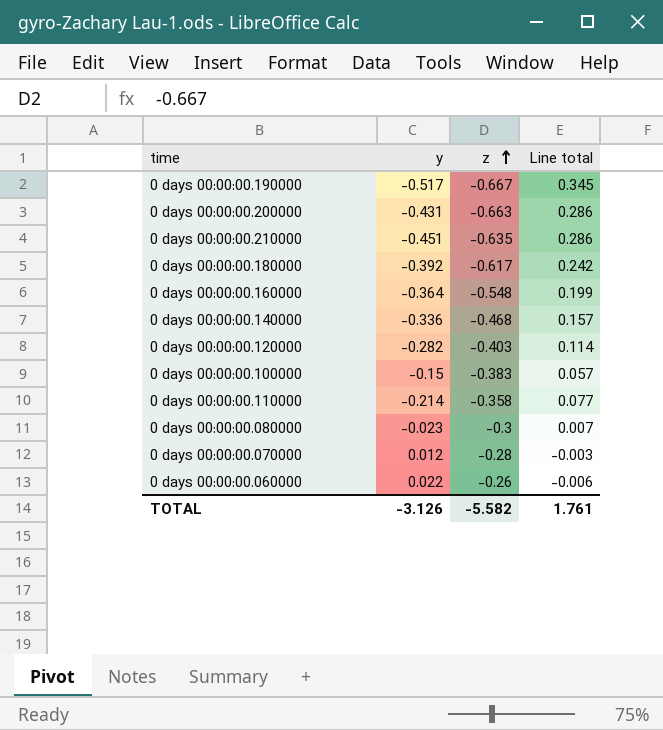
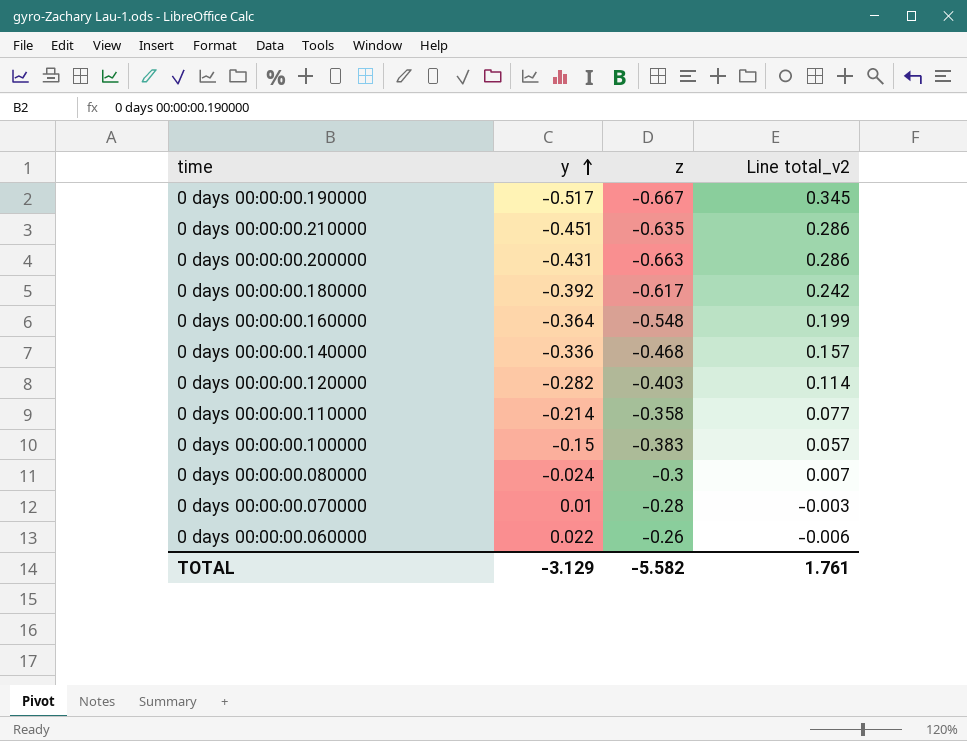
row order: z ascending -> y ascending
column name: Line total -> Line total_v2
0 days 00:00:00.080000 | y: -0.023 -> -0.024
0 days 00:00:00.070000 | y: 0.012 -> 0.01
TOTAL | y: -3.126 -> -3.129

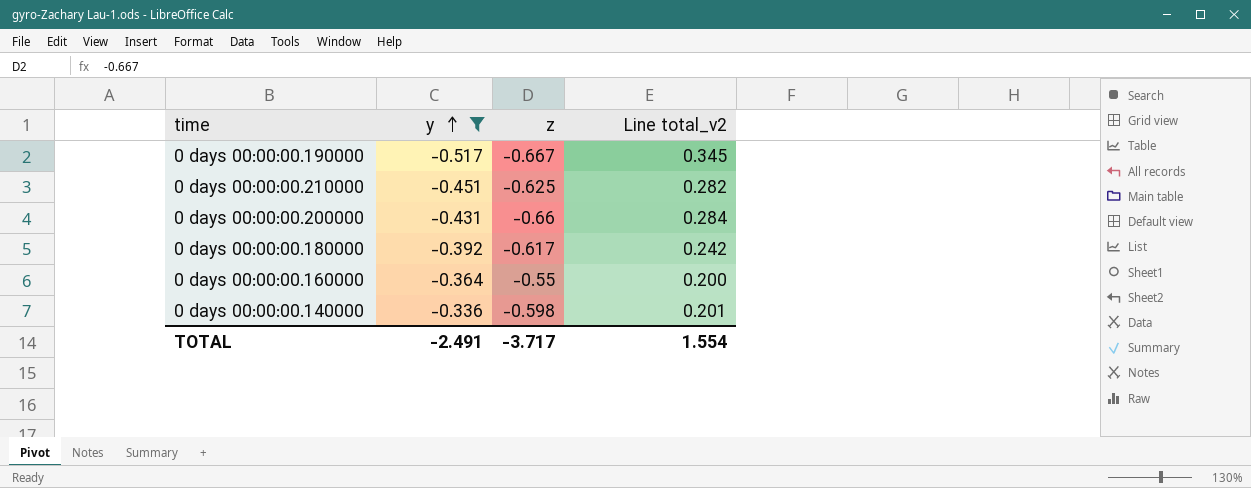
filter: none -> y <= -0.336
0 days 00:00:00.210000 | z: -0.635 -> -0.625
0 days 00:00:00.210000 | Line total_v2: 0.286 -> 0.282
0 days 00:00:00.200000 | z: -0.663 -> -0.66
0 days 00:00:00.200000 | Line total_v2: 0.286 -> 0.284
0 days 00:00:00.160000 | z: -0.548 -> -0.55
0 days 00:00:00.160000 | Line total_v2: 0.199 -> 0.200
0 days 00:00:00.140000 | z: -0.468 -> -0.598
0 days 00:00:00.140000 | Line total_v2: 0.157 -> 0.201
TOTAL | y: -3.129 -> -2.491
TOTAL | z: -5.582 -> -3.717
TOTAL | Line total_v2: 1.761 -> 1.554

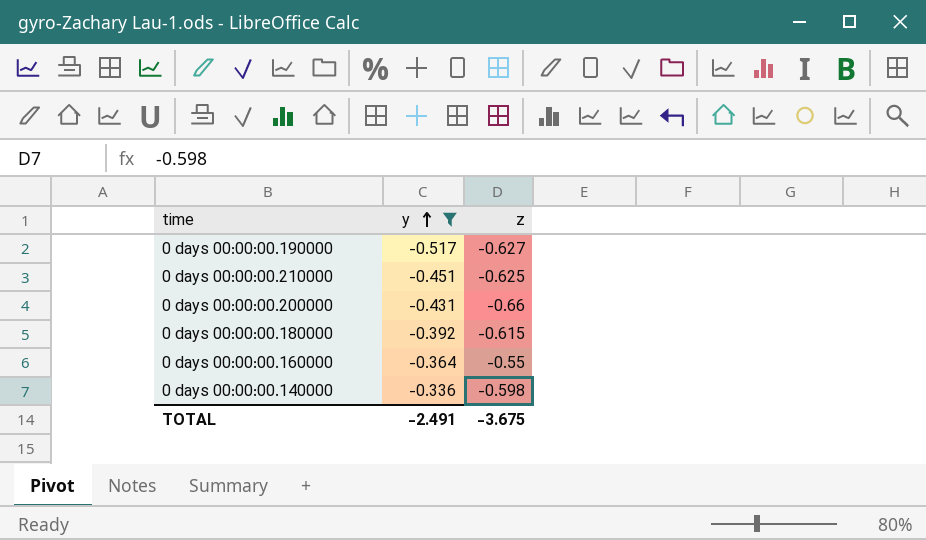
column Line total_v2 | formula: [y] * [z] -> none
0 days 00:00:00.190000 | z: -0.667 -> -0.627
0 days 00:00:00.180000 | z: -0.617 -> -0.615
TOTAL | z: -3.717 -> -3.675

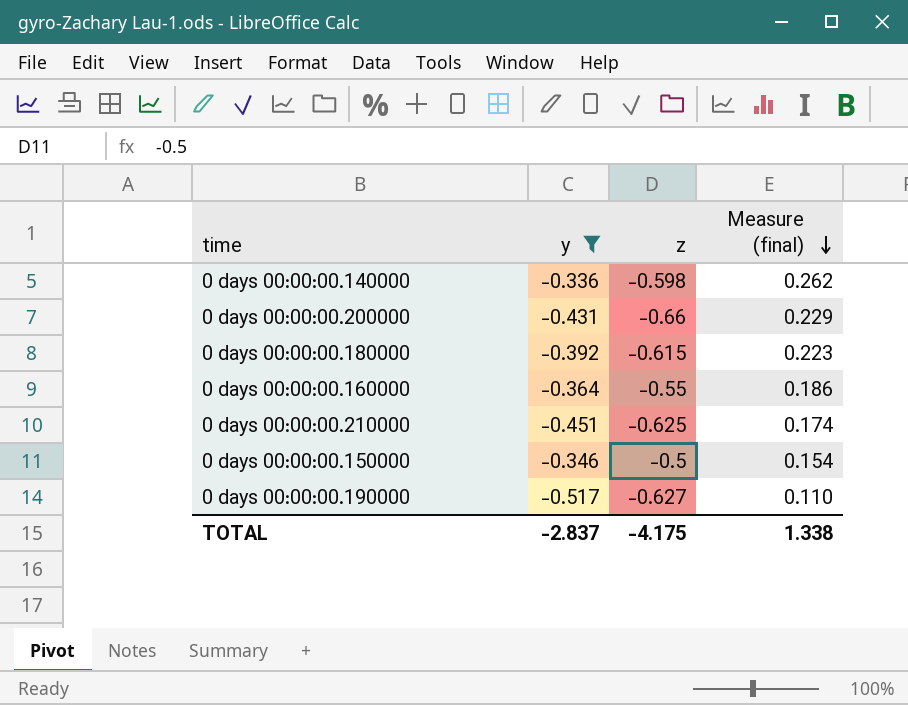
row order: y ascending -> Measure (final) descending
column Measure (final) | formula: none -> [y] - [z]
row 0 days 00:00:00.150000: none -> -0.346 | -0.5 | 0.154
TOTAL | y: -2.491 -> -2.837
TOTAL | z: -3.675 -> -4.175

